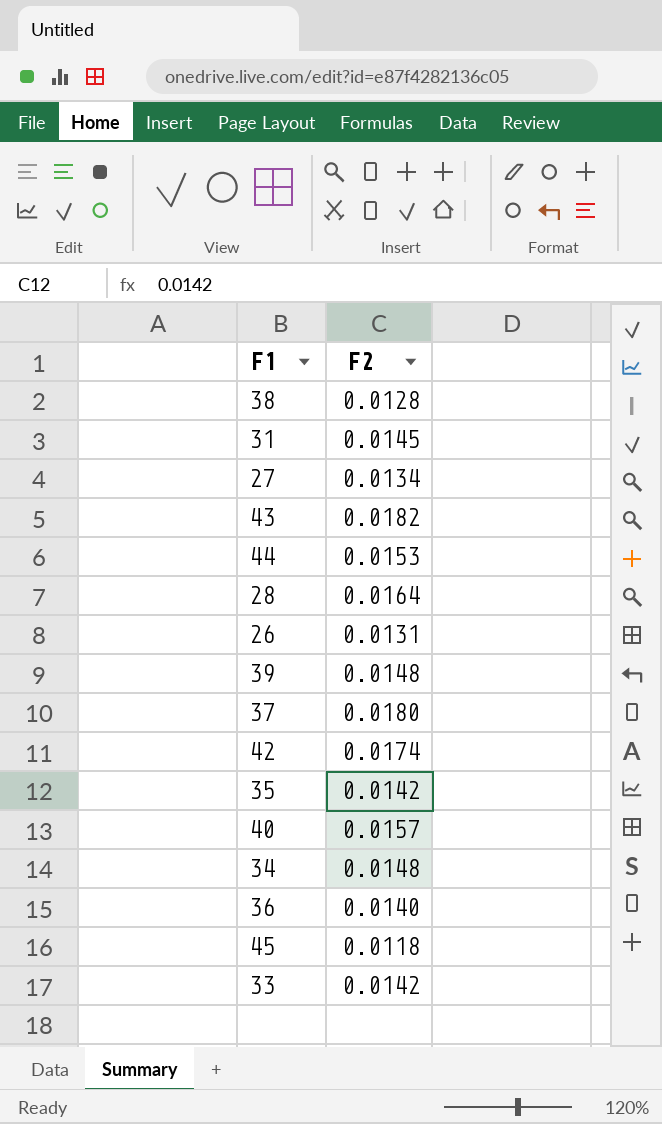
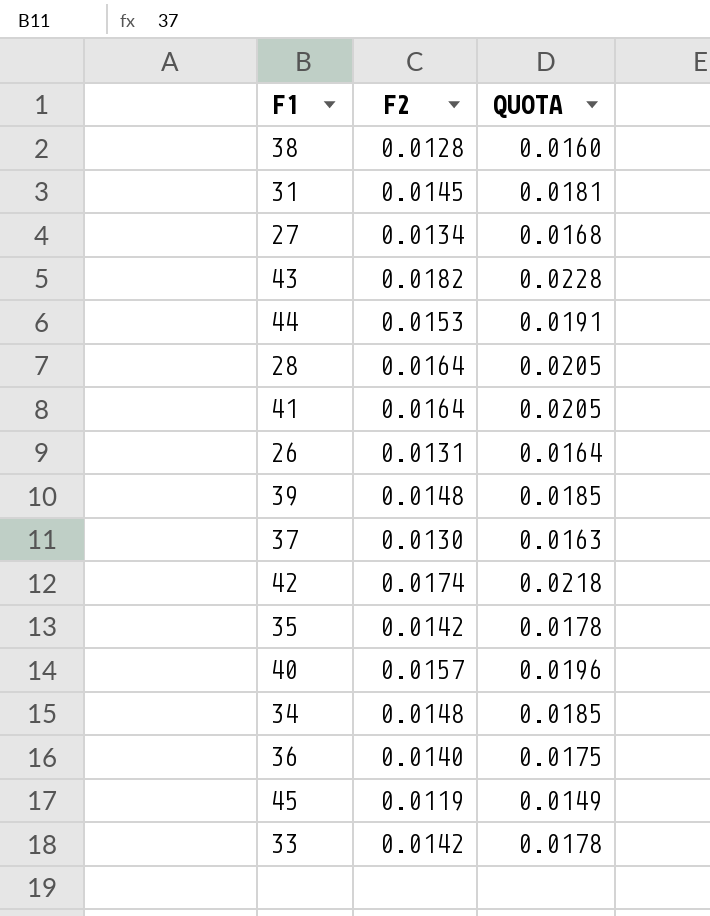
column QUOTA | formula: none -> [F2] * 1.25
row 41: none -> 0.0164 | 0.0205
37 | F2: 0.0180 -> 0.0130
45 | F2: 0.0118 -> 0.0119

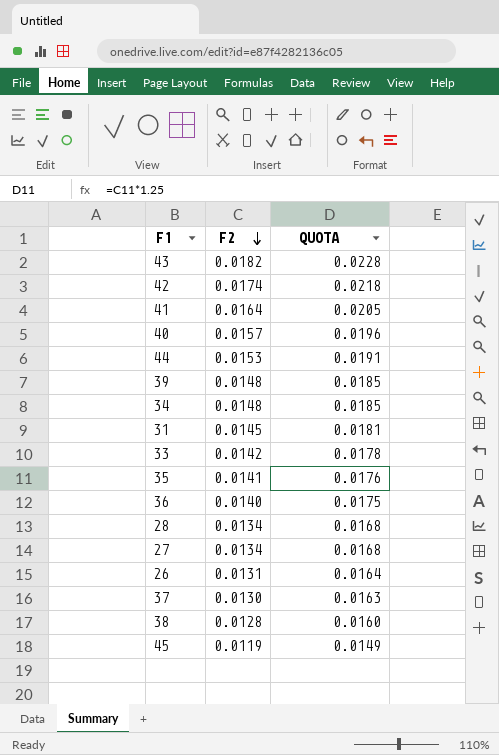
row order: none -> F2 descending
35 | F2: 0.0142 -> 0.0141
35 | QUOTA: 0.0178 -> 0.0176
28 | F2: 0.0164 -> 0.0134
28 | QUOTA: 0.0205 -> 0.0168

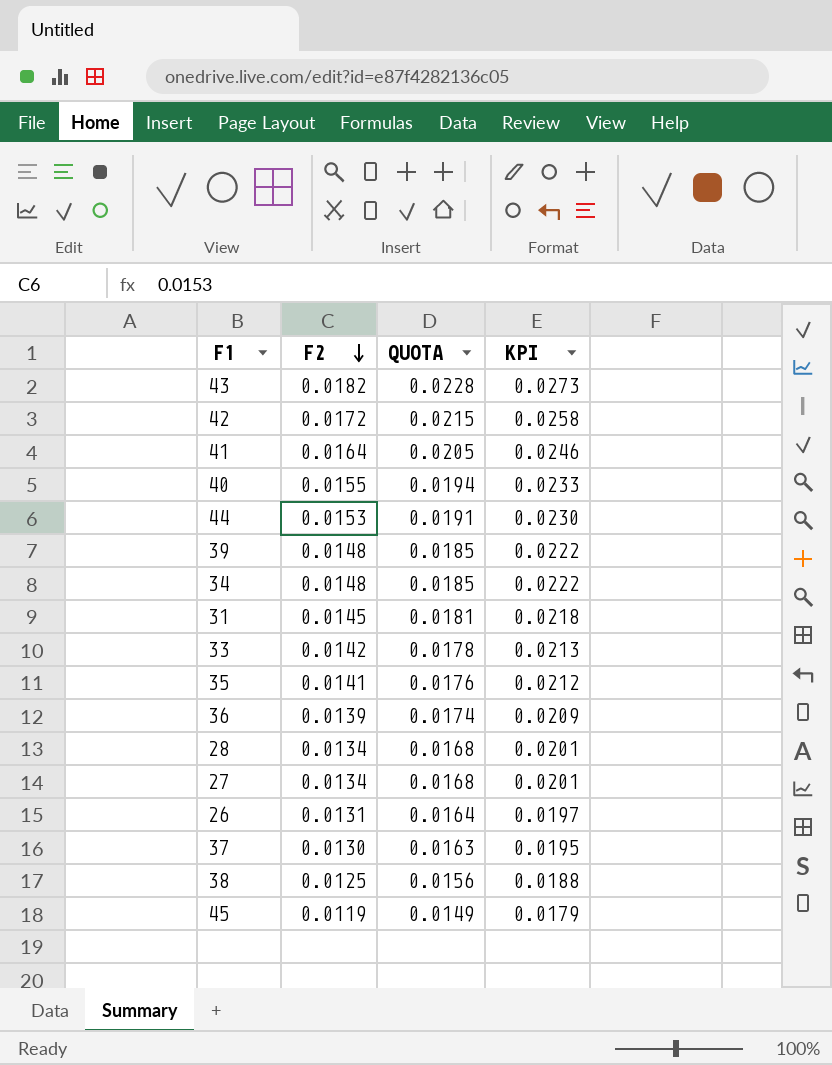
column KPI | formula: none -> [F2] * 1.5
42 | F2: 0.0174 -> 0.0172
42 | QUOTA: 0.0218 -> 0.0215
40 | F2: 0.0157 -> 0.0155
40 | QUOTA: 0.0196 -> 0.0194
36 | F2: 0.0140 -> 0.0139
36 | QUOTA: 0.0175 -> 0.0174
38 | F2: 0.0128 -> 0.0125
38 | QUOTA: 0.0160 -> 0.0156

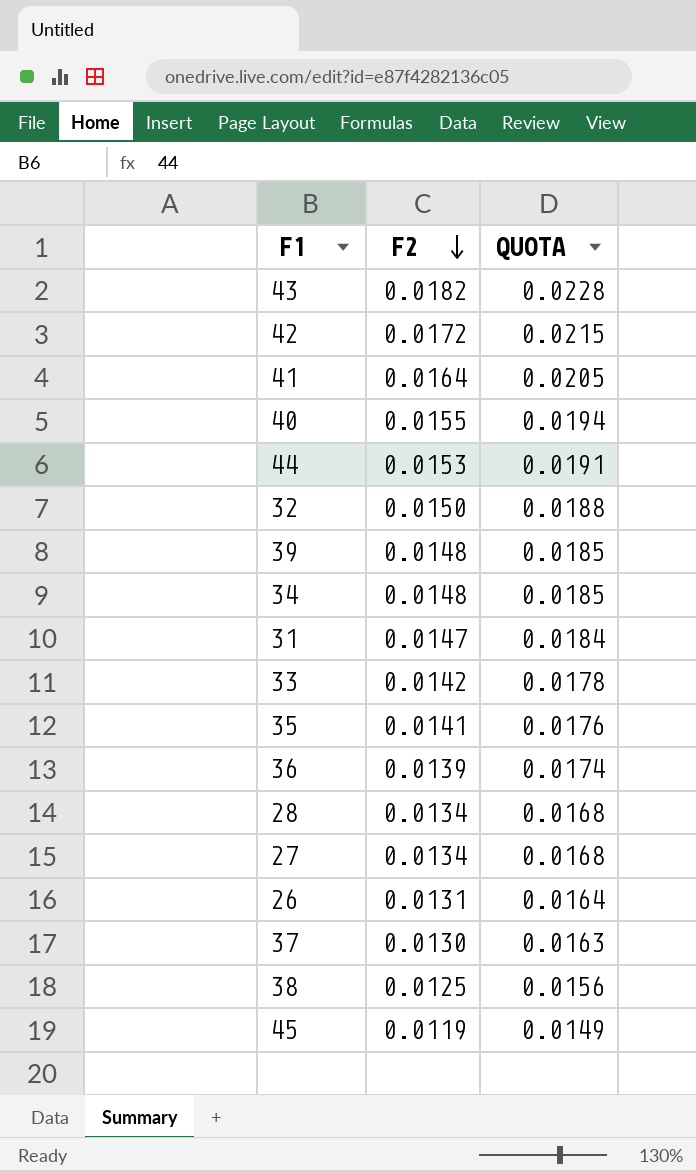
column KPI | formula: [F2] * 1.5 -> none
row 32: none -> 0.0150 | 0.0188
31 | F2: 0.0145 -> 0.0147
31 | QUOTA: 0.0181 -> 0.0184

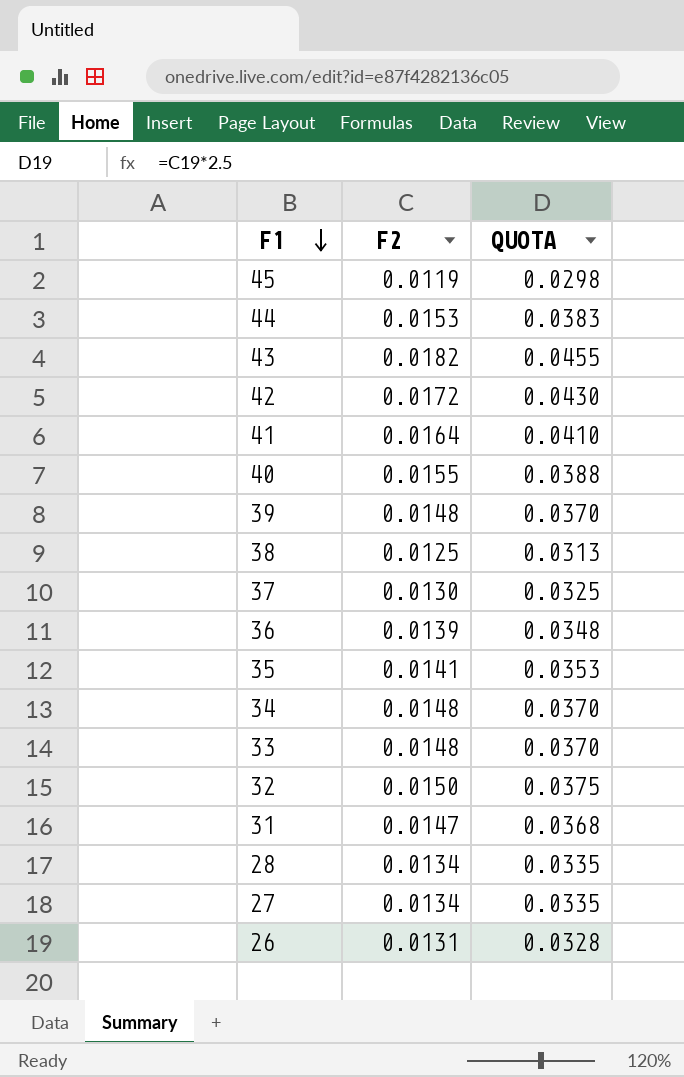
row order: F2 descending -> F1 descending
column QUOTA | formula: [F2] * 1.25 -> [F2] * 2.5
33 | F2: 0.0142 -> 0.0148

